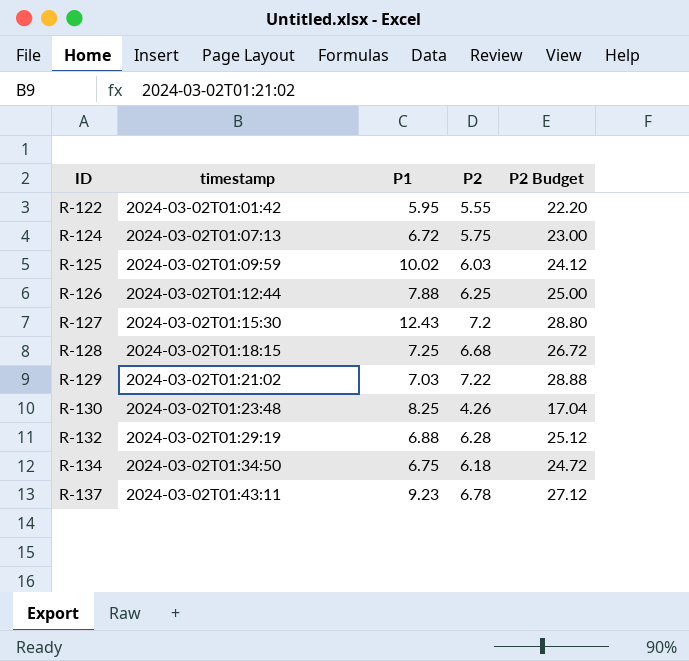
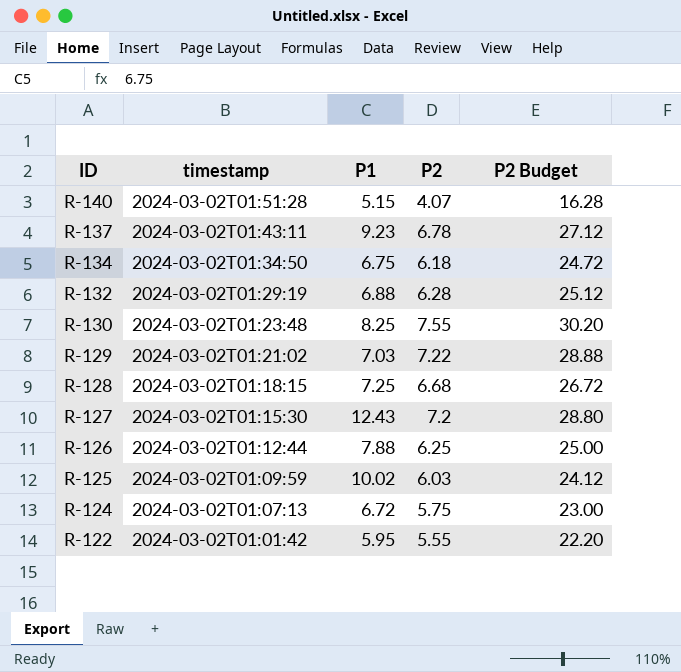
row order: ID ascending -> ID descending
row R-140: none -> 2024-03-02T01:51:28 | 5.15 | 4.07 | 16.28
R-130 | P2: 4.26 -> 7.55
R-130 | P2 Budget: 17.04 -> 30.20

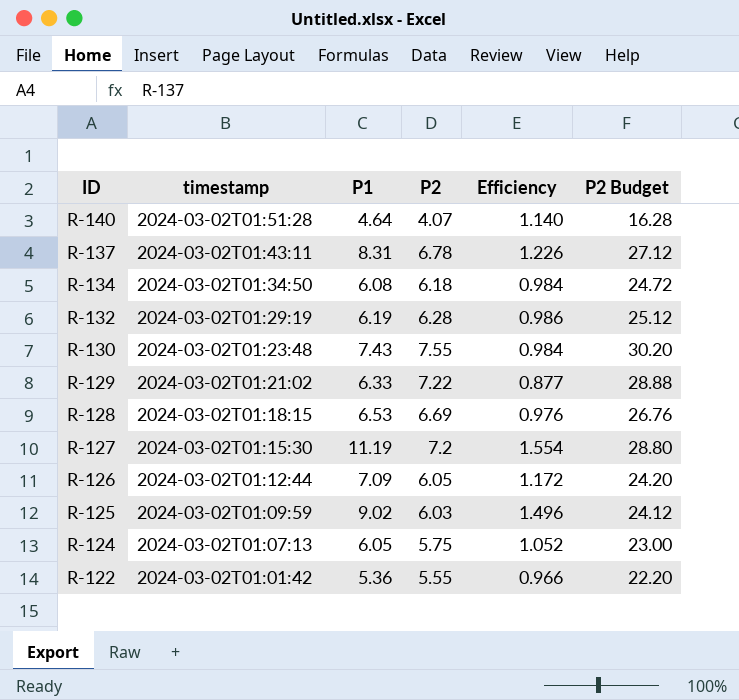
column Efficiency | formula: none -> [P1] / [P2]
R-140 | P1: 5.15 -> 4.64
R-137 | P1: 9.23 -> 8.31
R-134 | P1: 6.75 -> 6.08
R-132 | P1: 6.88 -> 6.19
R-130 | P1: 8.25 -> 7.43
R-129 | P1: 7.03 -> 6.33
R-128 | P1: 7.25 -> 6.53
R-128 | P2: 6.68 -> 6.69
R-128 | P2 Budget: 26.72 -> 26.76
R-127 | P1: 12.43 -> 11.19
R-126 | P1: 7.88 -> 7.09
R-126 | P2: 6.25 -> 6.05
R-126 | P2 Budget: 25.00 -> 24.20
R-125 | P1: 10.02 -> 9.02
R-124 | P1: 6.72 -> 6.05
R-122 | P1: 5.95 -> 5.36

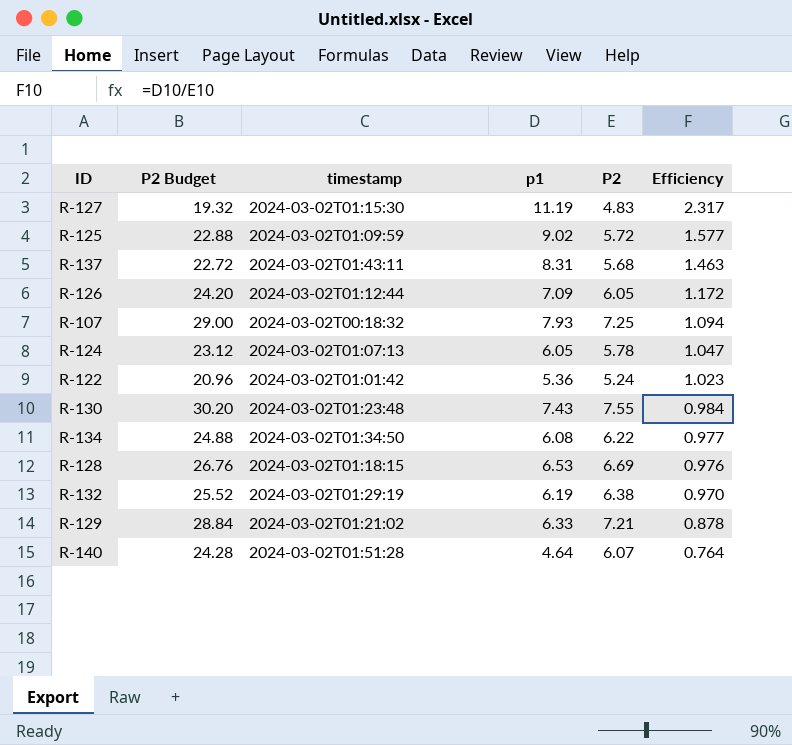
row order: ID descending -> Efficiency descending
column P2 Budget | position: 6 -> 2
column name: P1 -> p1
R-127 | P2 Budget: 28.80 -> 19.32
R-127 | P2: 7.2 -> 4.83
R-127 | Efficiency: 1.554 -> 2.317
R-125 | P2 Budget: 24.12 -> 22.88
R-125 | P2: 6.03 -> 5.72
R-125 | Efficiency: 1.496 -> 1.577
R-137 | P2 Budget: 27.12 -> 22.72
R-137 | P2: 6.78 -> 5.68
R-137 | Efficiency: 1.226 -> 1.463
row R-107: none -> 29.00 | 2024-03-02T00:18:32 | 7.93 | 7.25 | 1.094
R-124 | P2 Budget: 23.00 -> 23.12
R-124 | P2: 5.75 -> 5.78
R-124 | Efficiency: 1.052 -> 1.047
R-122 | P2 Budget: 22.20 -> 20.96
R-122 | P2: 5.55 -> 5.24
R-122 | Efficiency: 0.966 -> 1.023
R-134 | P2 Budget: 24.72 -> 24.88
R-134 | P2: 6.18 -> 6.22
R-134 | Efficiency: 0.984 -> 0.977
R-132 | P2 Budget: 25.12 -> 25.52
R-132 | P2: 6.28 -> 6.38
R-132 | Efficiency: 0.986 -> 0.970
R-129 | P2 Budget: 28.88 -> 28.84
R-129 | P2: 7.22 -> 7.21
R-129 | Efficiency: 0.877 -> 0.878
R-140 | P2 Budget: 16.28 -> 24.28
R-140 | P2: 4.07 -> 6.07
R-140 | Efficiency: 1.140 -> 0.764

